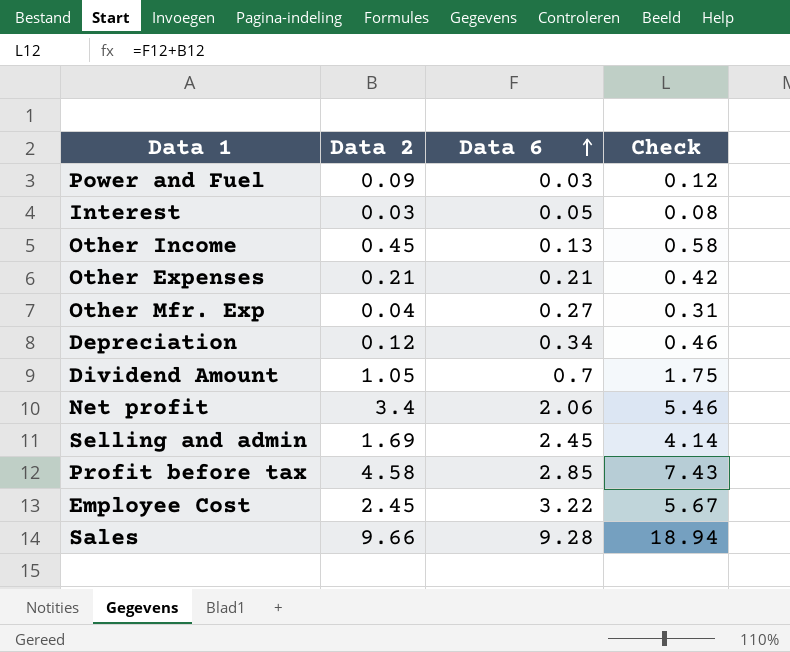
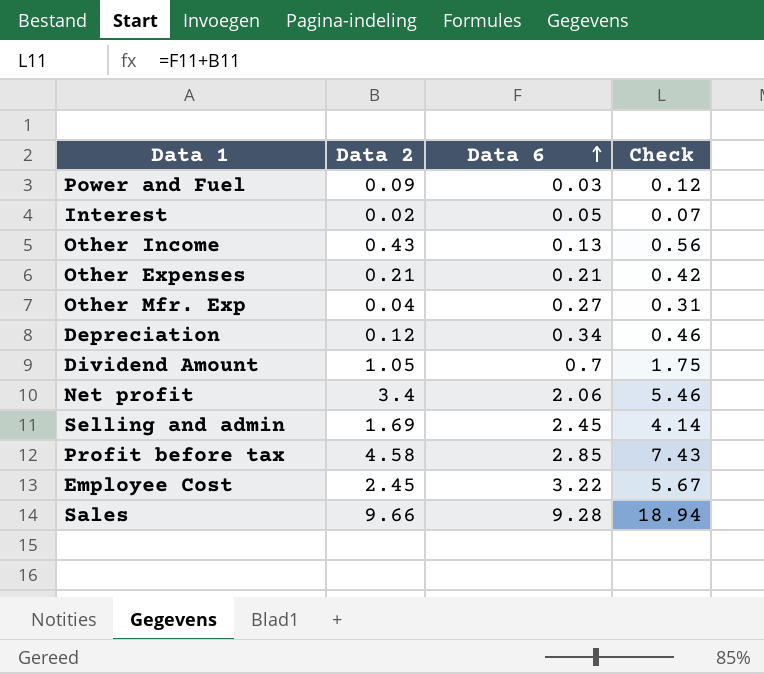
Interest | Data 2: 0.03 -> 0.02
Interest | Check: 0.08 -> 0.07
Other Income | Data 2: 0.45 -> 0.43
Other Income | Check: 0.58 -> 0.56

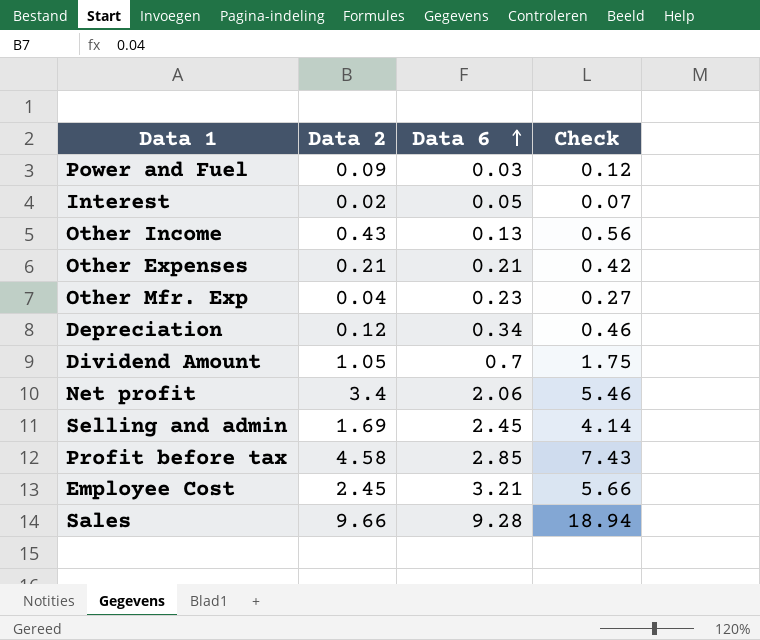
Other Mfr. Exp | Data 6: 0.27 -> 0.23
Other Mfr. Exp | Check: 0.31 -> 0.27
Employee Cost | Data 6: 3.22 -> 3.21
Employee Cost | Check: 5.67 -> 5.66

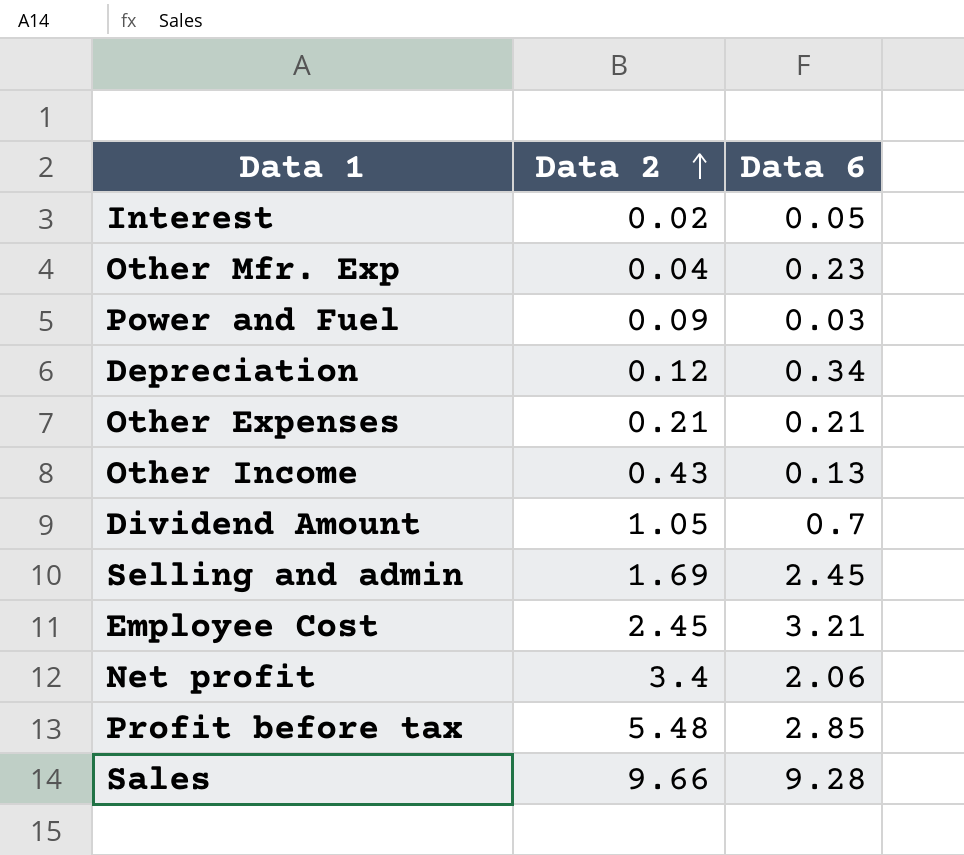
row order: Data 6 ascending -> Data 2 ascending
column Check | formula: [Data 2] + [Data 6] -> none
Profit before tax | Data 2: 4.58 -> 5.48

